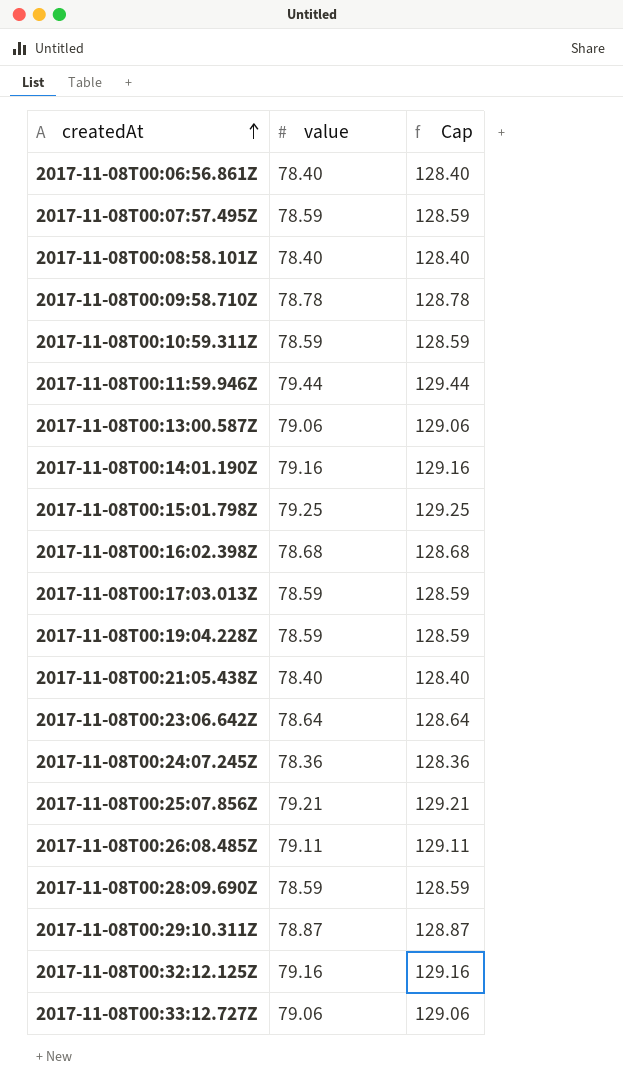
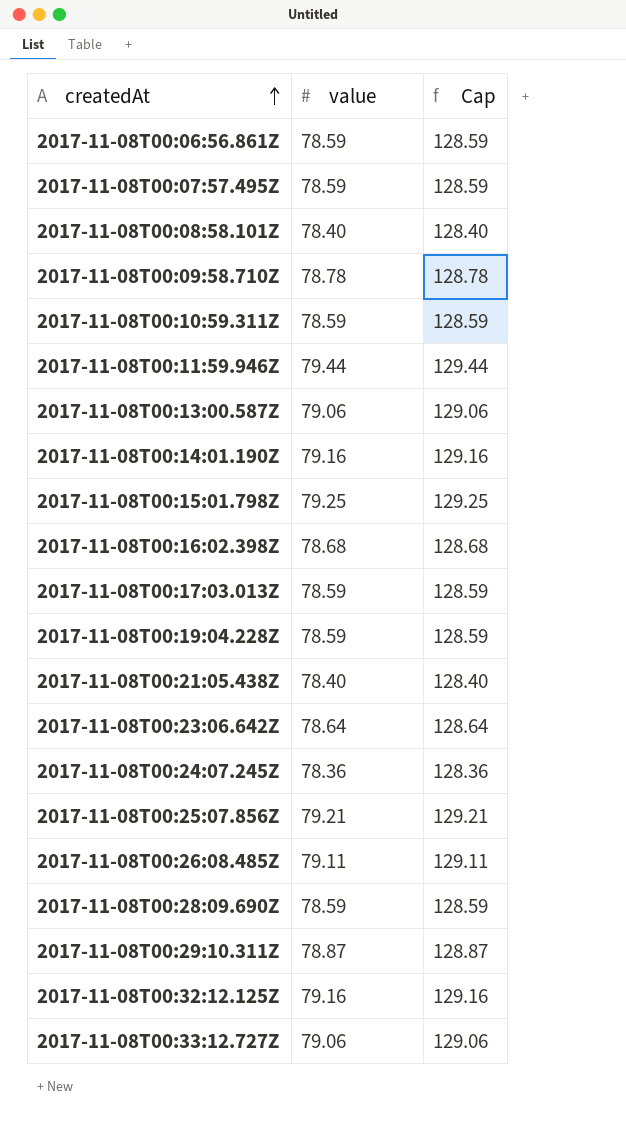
2017-11-08T00:06:56.861Z | value: 78.40 -> 78.59
2017-11-08T00:06:56.861Z | Cap: 128.40 -> 128.59

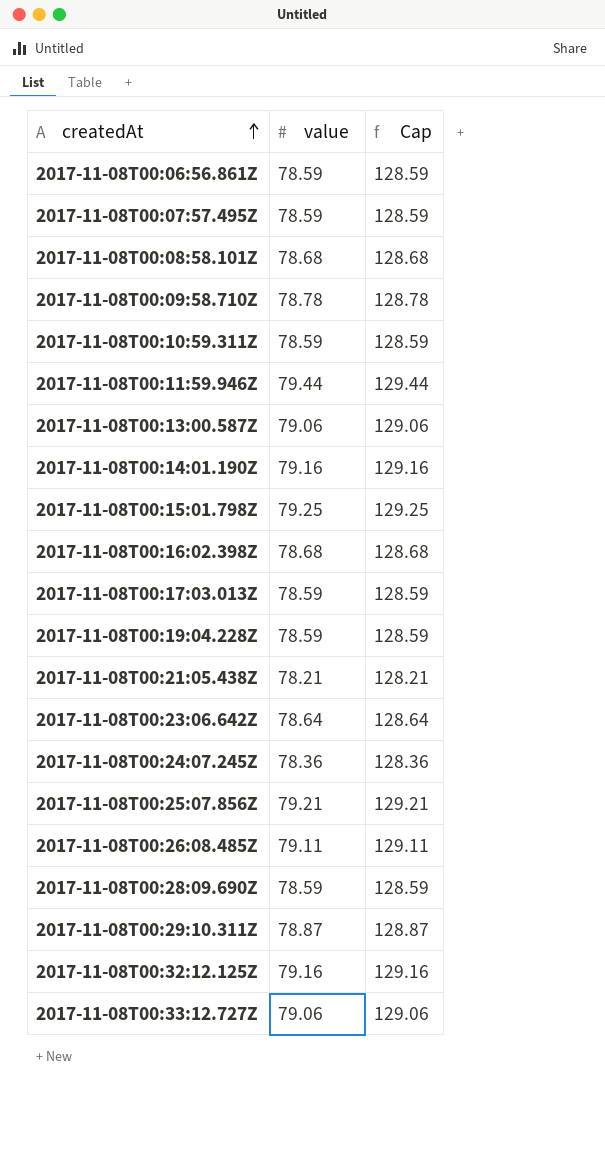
2017-11-08T00:08:58.101Z | value: 78.40 -> 78.68
2017-11-08T00:08:58.101Z | Cap: 128.40 -> 128.68
2017-11-08T00:21:05.438Z | value: 78.40 -> 78.21
2017-11-08T00:21:05.438Z | Cap: 128.40 -> 128.21

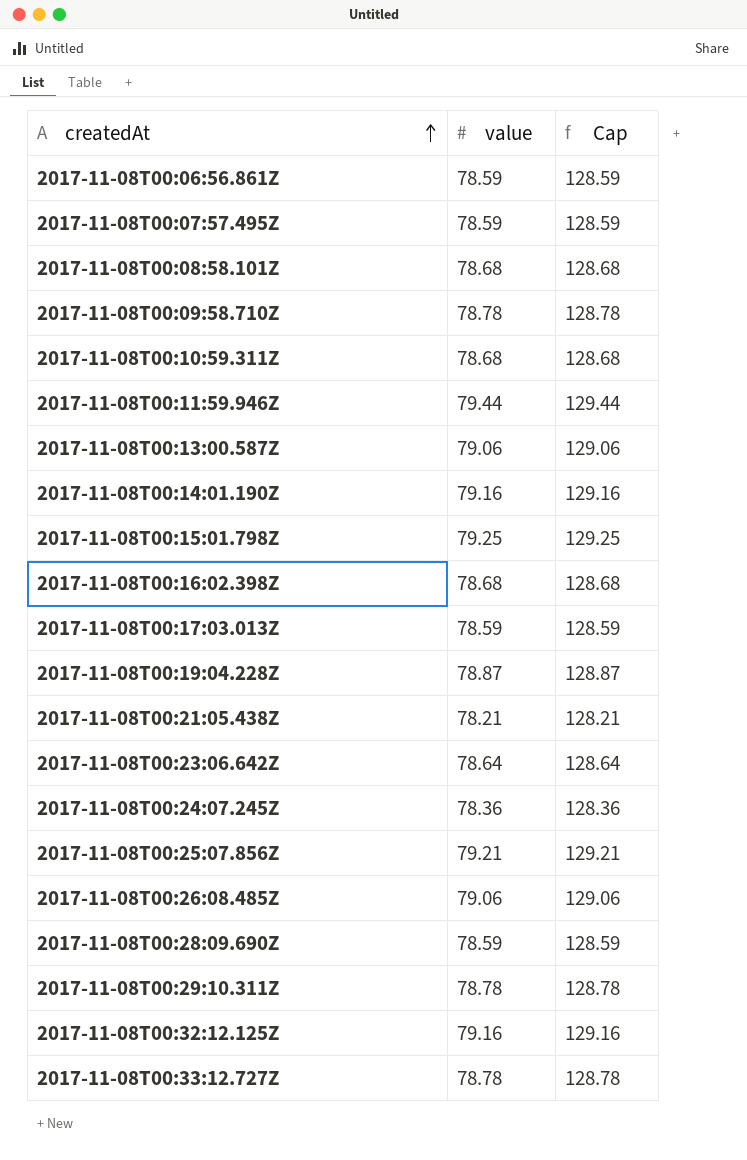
2017-11-08T00:10:59.311Z | value: 78.59 -> 78.68
2017-11-08T00:10:59.311Z | Cap: 128.59 -> 128.68
2017-11-08T00:19:04.228Z | value: 78.59 -> 78.87
2017-11-08T00:19:04.228Z | Cap: 128.59 -> 128.87
2017-11-08T00:26:08.485Z | value: 79.11 -> 79.06
2017-11-08T00:26:08.485Z | Cap: 129.11 -> 129.06
2017-11-08T00:29:10.311Z | value: 78.87 -> 78.78
2017-11-08T00:29:10.311Z | Cap: 128.87 -> 128.78
2017-11-08T00:33:12.727Z | value: 79.06 -> 78.78
2017-11-08T00:33:12.727Z | Cap: 129.06 -> 128.78

